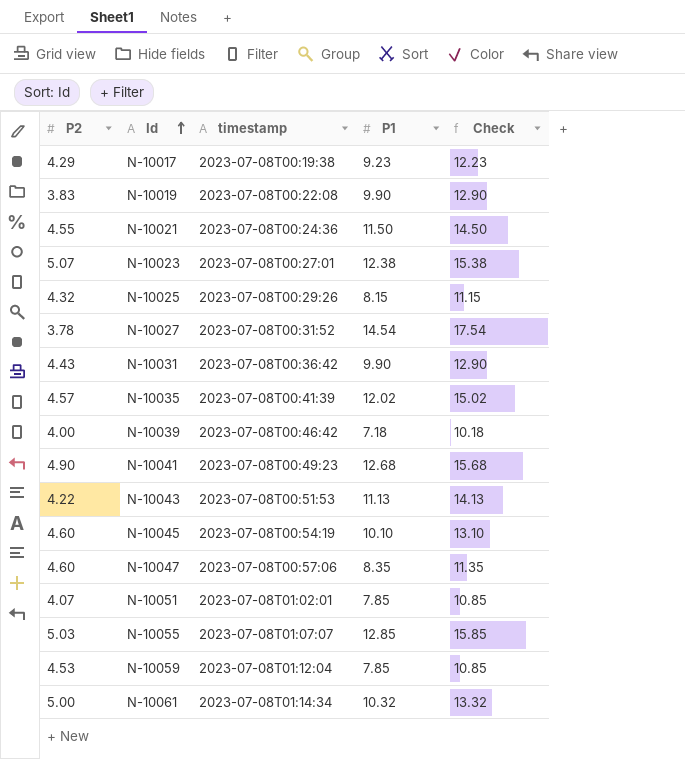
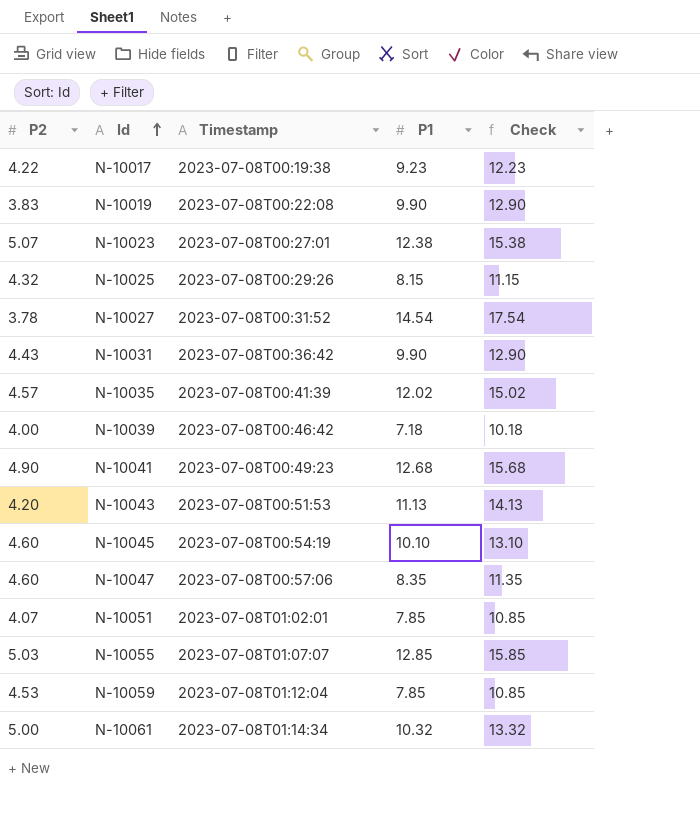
column name: timestamp -> Timestamp
row N-10021: 4.55 | 2023-07-08T00:24:36 | 11.50 | 14.50 -> none
N-10017 | P2: 4.29 -> 4.22
N-10043 | P2: 4.22 -> 4.20

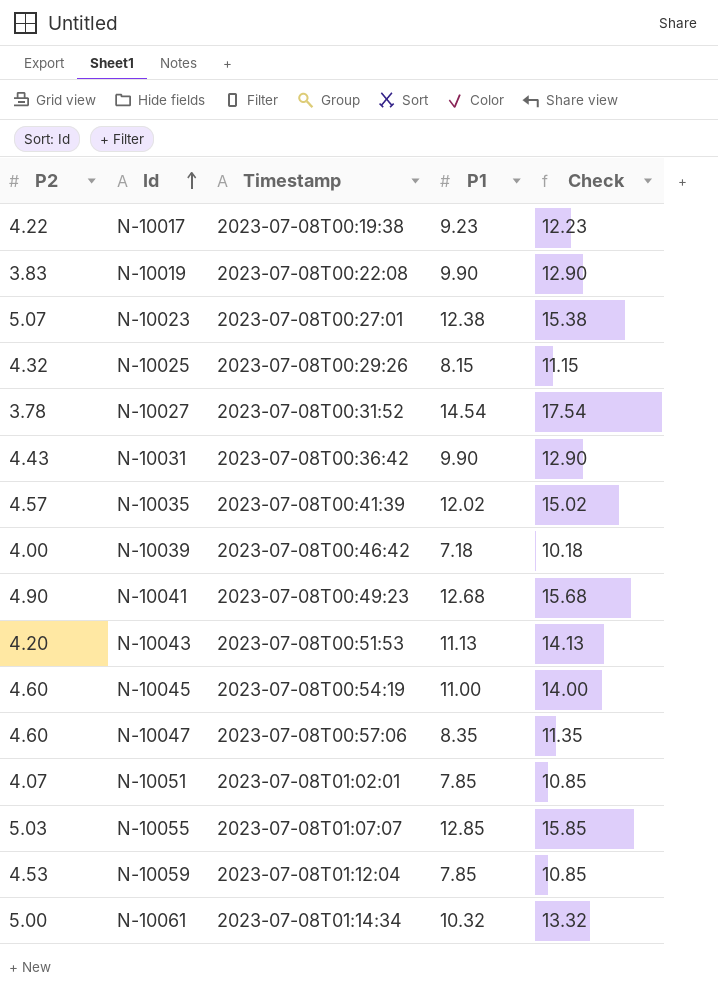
N-10045 | P1: 10.10 -> 11.00
N-10045 | Check: 13.10 -> 14.00

